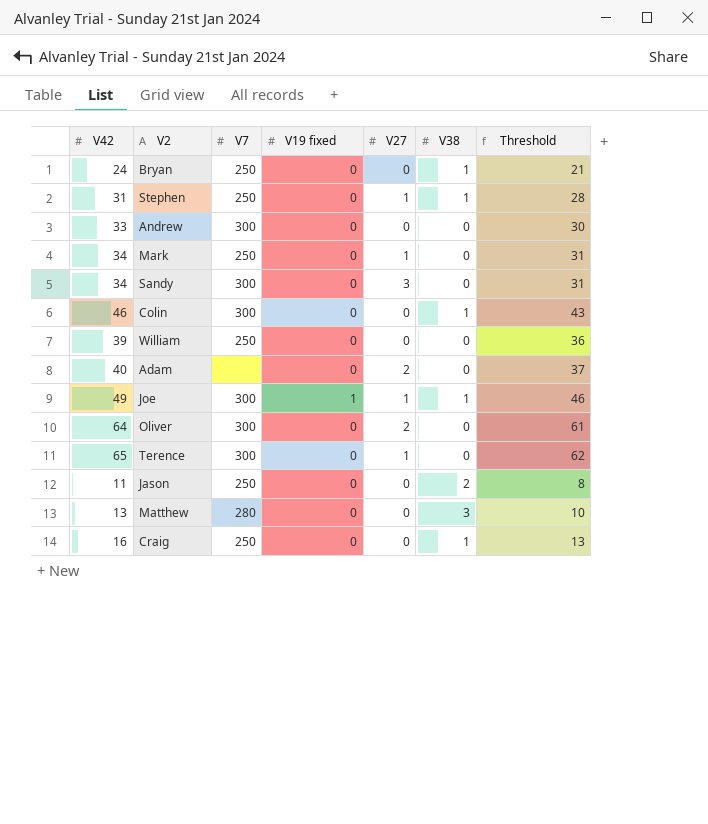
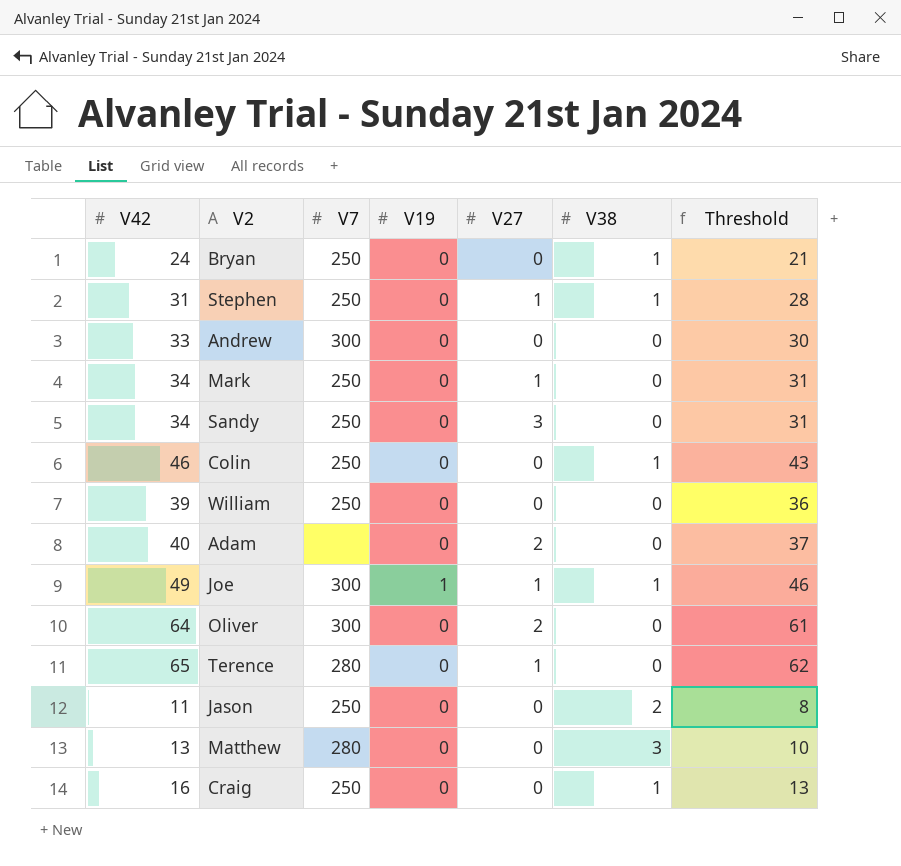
column name: V19 fixed -> V19
Sandy | V7: 300 -> 250
Colin | V7: 300 -> 250
Terence | V7: 300 -> 280

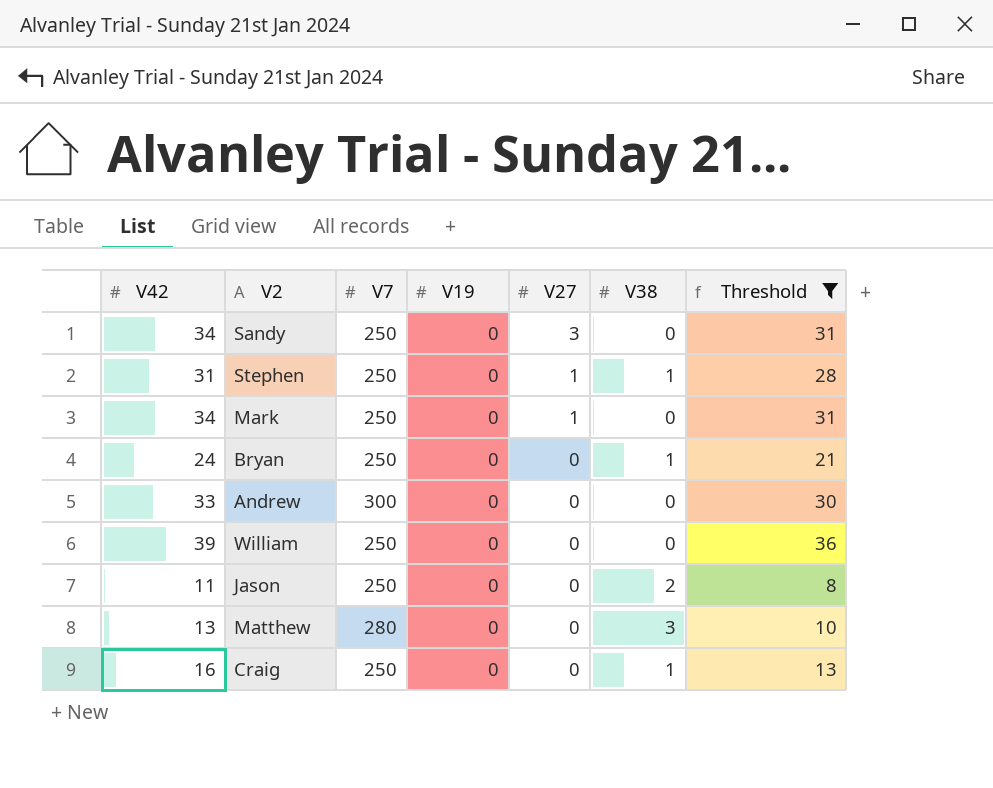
filter: none -> Threshold <= 36
row order: none -> V27 descending

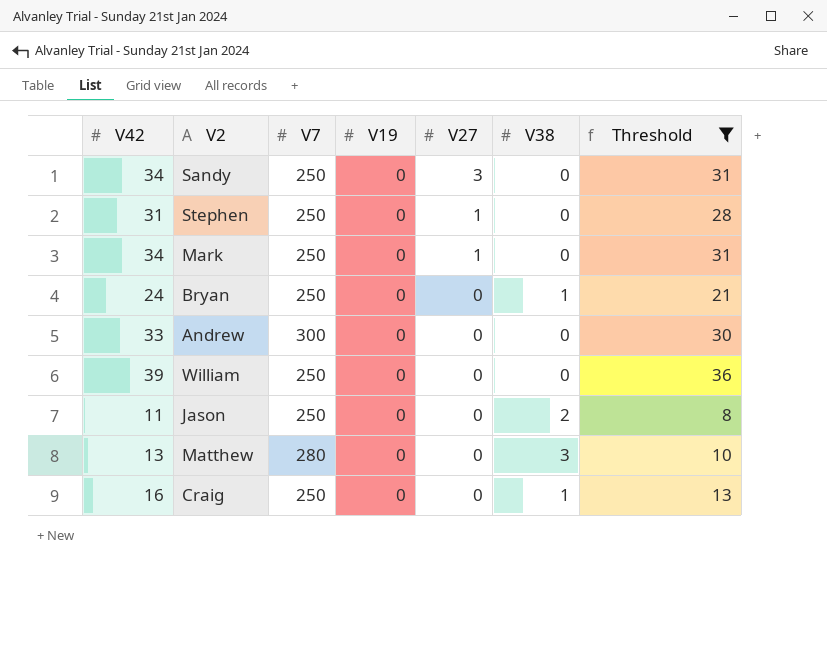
Stephen | V38: 1 -> 0

